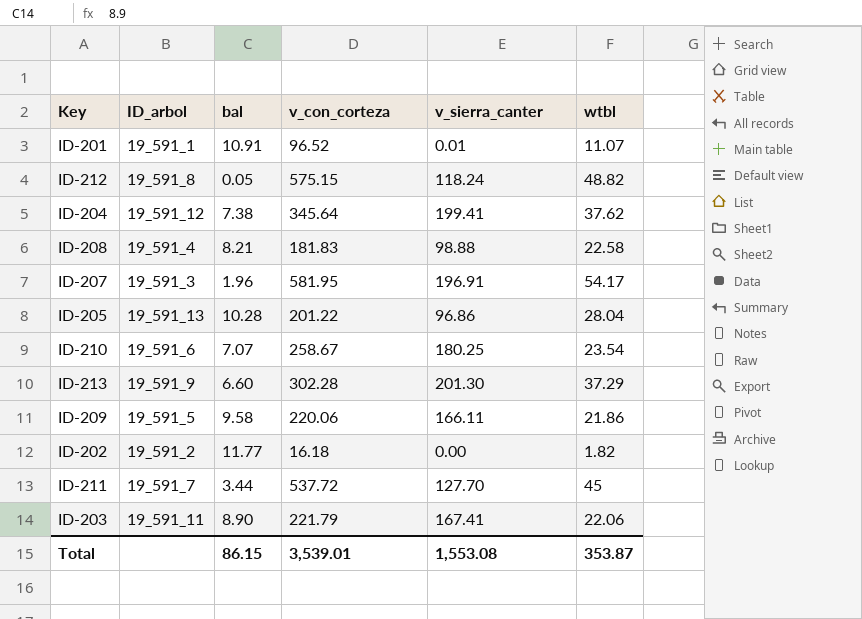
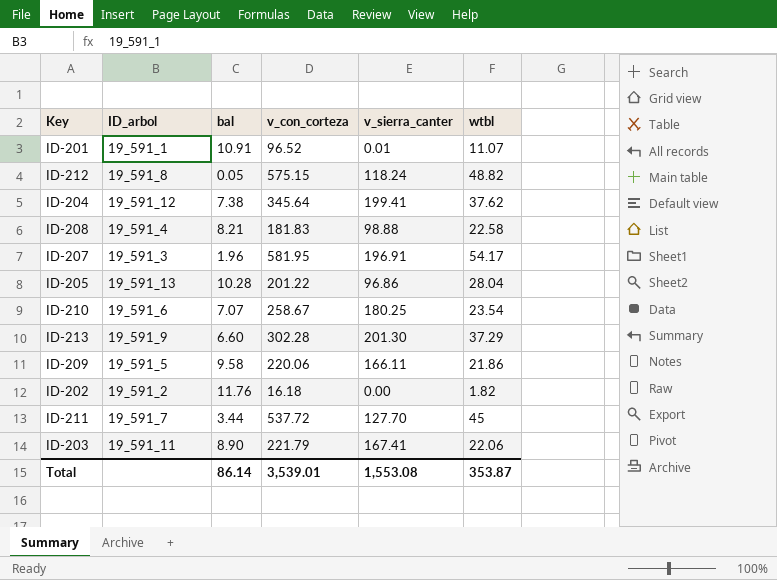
ID-202 | bal: 11.77 -> 11.76
Total | bal: 86.15 -> 86.14

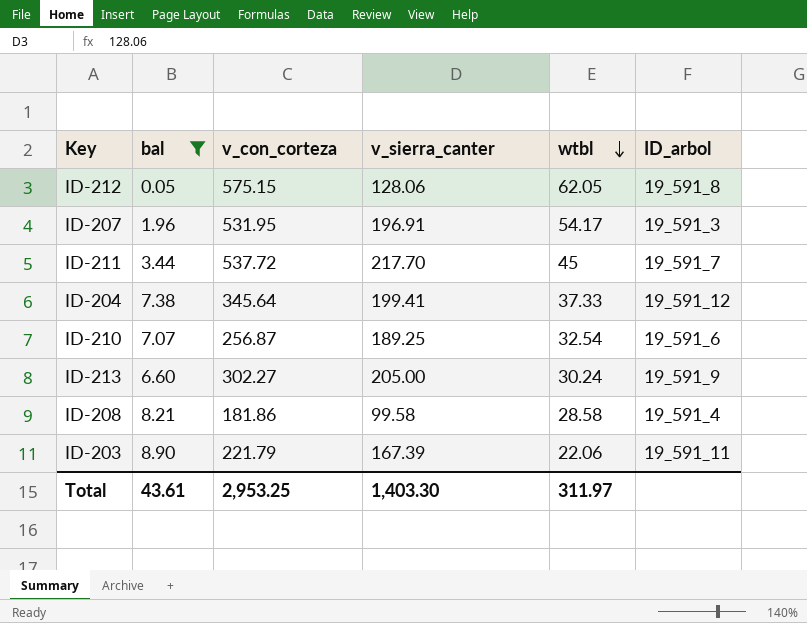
filter: none -> bal <= 8.90
row order: none -> wtbl descending
column ID_arbol | position: 2 -> 6
ID-212 | v_sierra_canter: 118.24 -> 128.06
ID-212 | wtbl: 48.82 -> 62.05
ID-207 | v_con_corteza: 581.95 -> 531.95
ID-211 | v_sierra_canter: 127.70 -> 217.70
ID-204 | wtbl: 37.62 -> 37.33
ID-210 | v_con_corteza: 258.67 -> 256.87
ID-210 | v_sierra_canter: 180.25 -> 189.25
ID-210 | wtbl: 23.54 -> 32.54
ID-213 | v_con_corteza: 302.28 -> 302.27
ID-213 | v_sierra_canter: 201.30 -> 205.00
ID-213 | wtbl: 37.29 -> 30.24
ID-208 | v_con_corteza: 181.83 -> 181.86
ID-208 | v_sierra_canter: 98.88 -> 99.58
ID-208 | wtbl: 22.58 -> 28.58
ID-203 | v_sierra_canter: 167.41 -> 167.39
Total | bal: 86.14 -> 43.61
Total | v_con_corteza: 3,539.01 -> 2,953.25
Total | v_sierra_canter: 1,553.08 -> 1,403.30
Total | wtbl: 353.87 -> 311.97

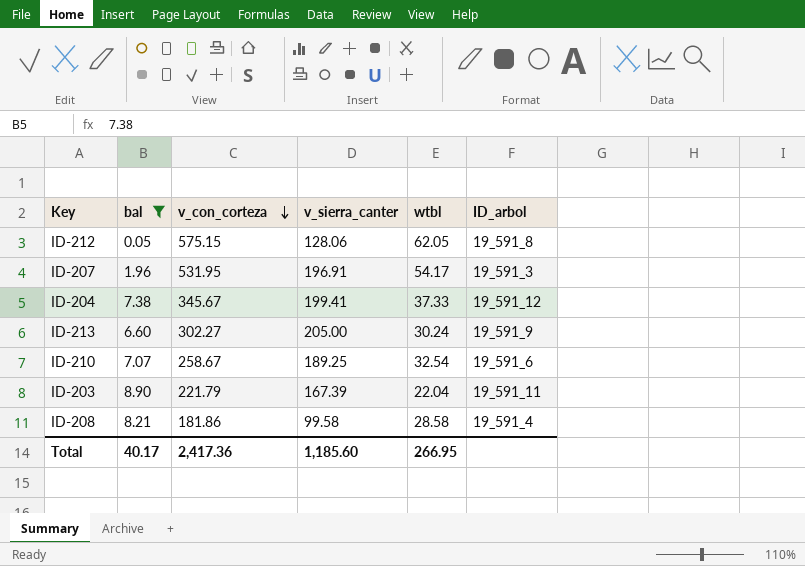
row order: wtbl descending -> v_con_corteza descending
row ID-211: 3.44 | 537.72 | 217.70 | 45 | 19_591_7 -> none
ID-204 | v_con_corteza: 345.64 -> 345.67
ID-210 | v_con_corteza: 256.87 -> 258.67
ID-203 | wtbl: 22.06 -> 22.04
Total | bal: 43.61 -> 40.17
Total | v_con_corteza: 2,953.25 -> 2,417.36
Total | v_sierra_canter: 1,403.30 -> 1,185.60
Total | wtbl: 311.97 -> 266.95

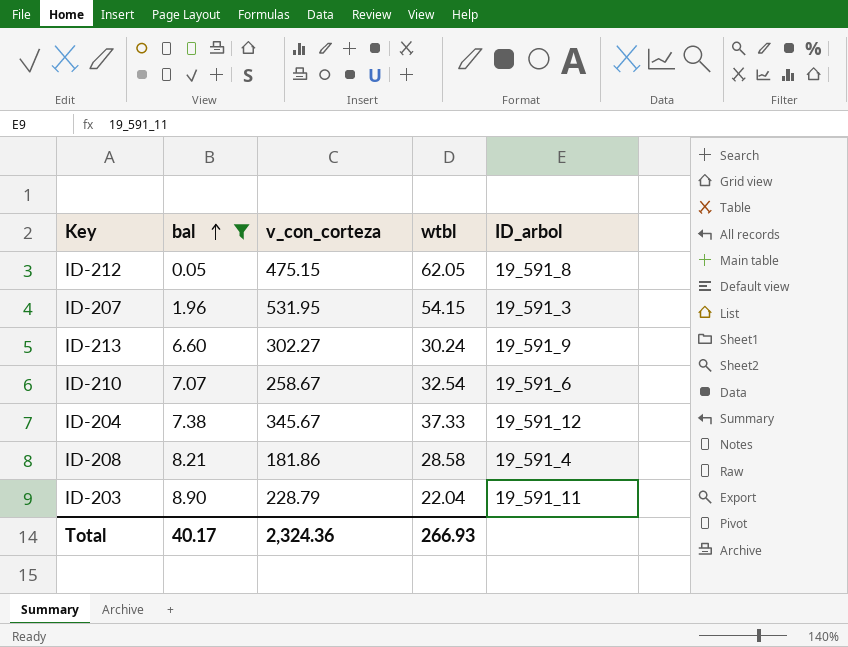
row order: v_con_corteza descending -> bal ascending
column v_sierra_canter | position: 4 -> none
ID-212 | v_con_corteza: 575.15 -> 475.15
ID-207 | wtbl: 54.17 -> 54.15
ID-203 | v_con_corteza: 221.79 -> 228.79
Total | v_con_corteza: 2,417.36 -> 2,324.36
Total | wtbl: 266.95 -> 266.93

